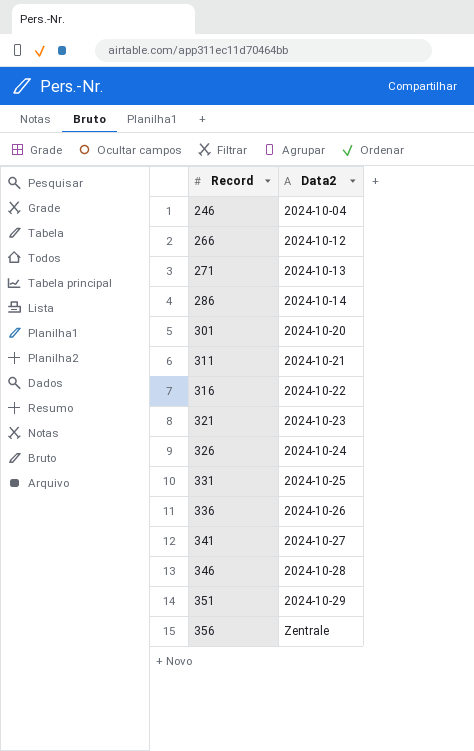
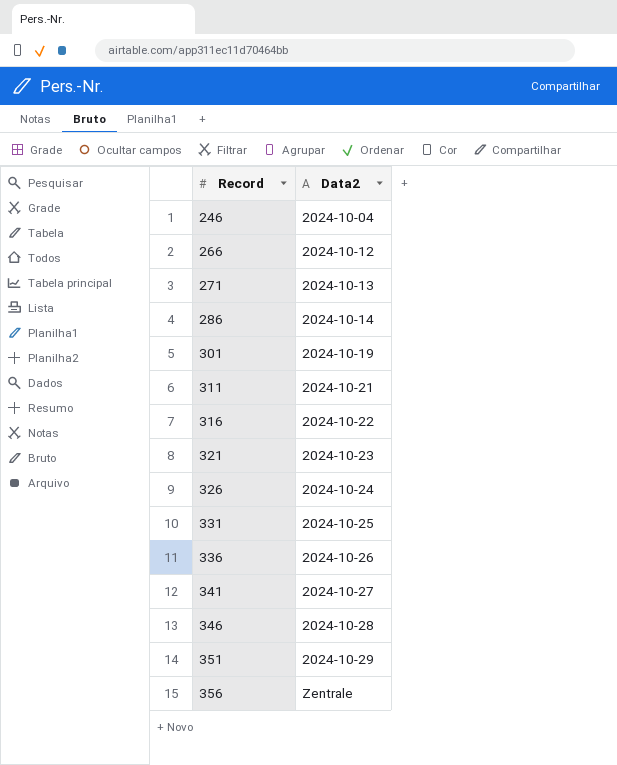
301 | Data2: 2024-10-20 -> 2024-10-19

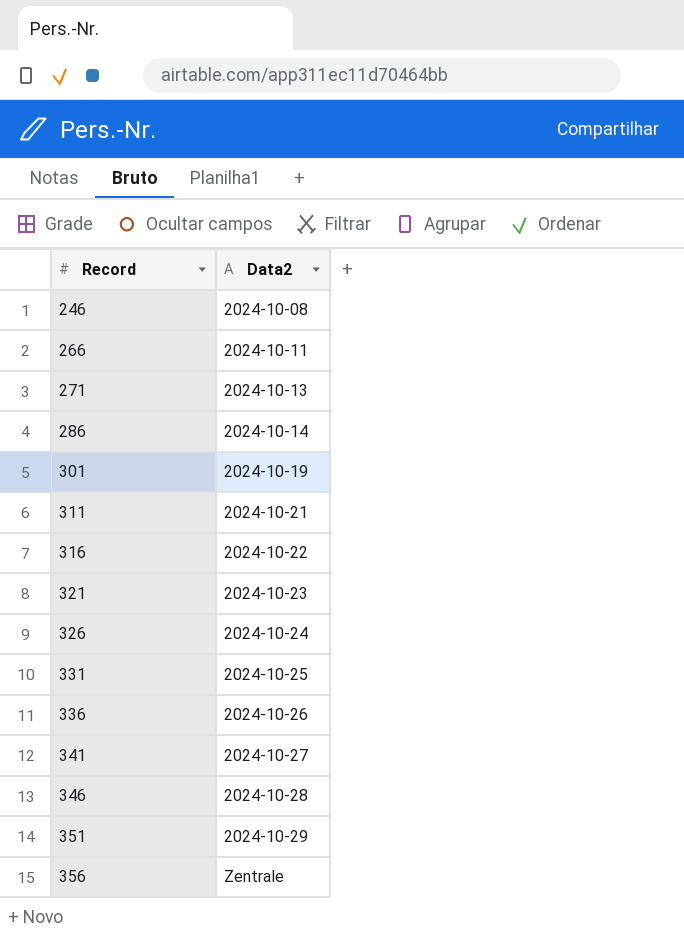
246 | Data2: 2024-10-04 -> 2024-10-08
266 | Data2: 2024-10-12 -> 2024-10-11

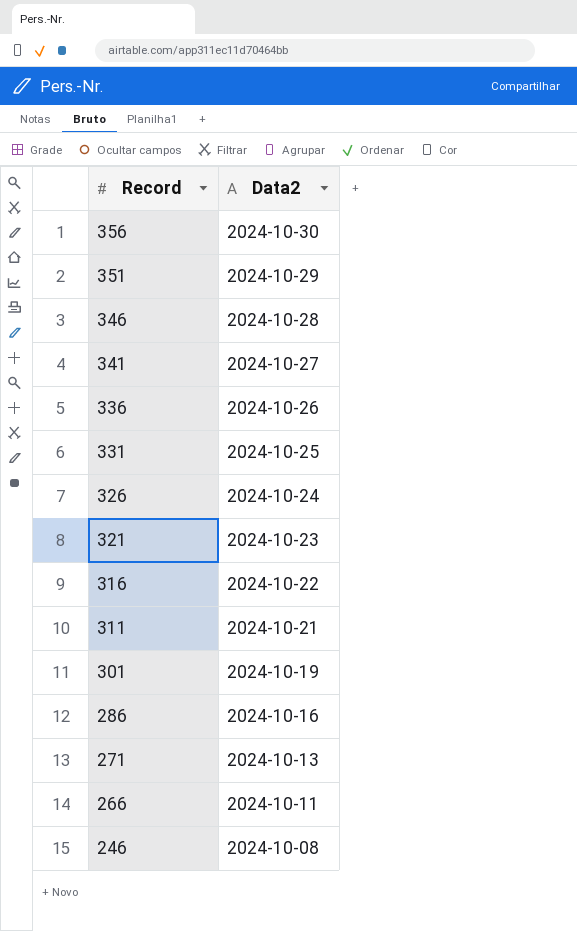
row order: Record ascending -> Record descending
356 | Data2: Zentrale -> 2024-10-30
286 | Data2: 2024-10-14 -> 2024-10-16

